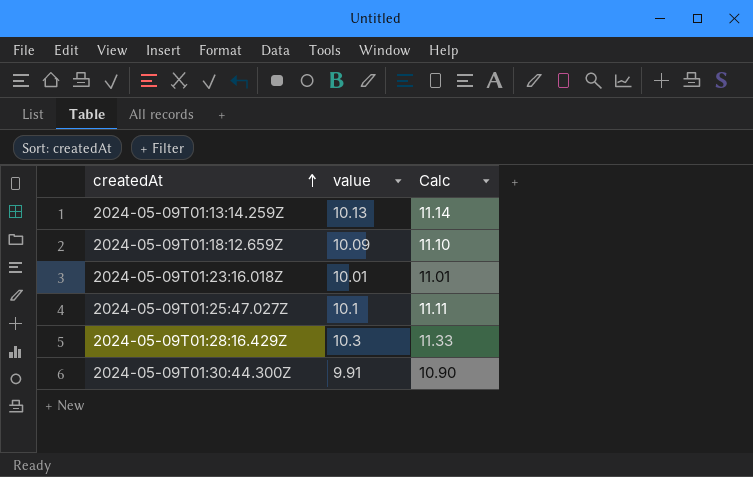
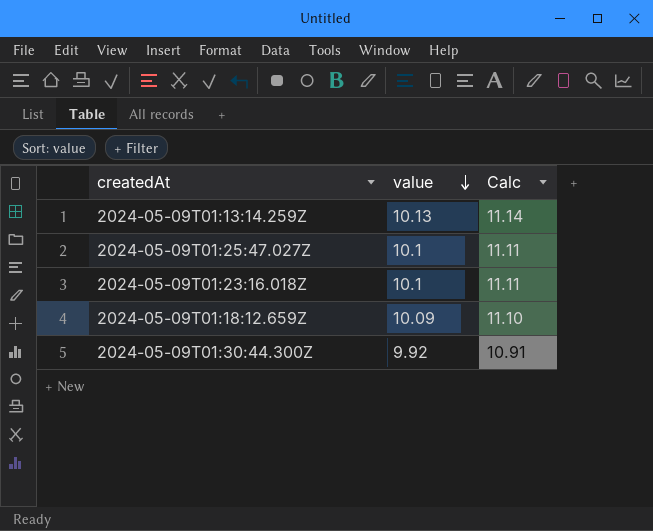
row order: createdAt ascending -> value descending
row 2024-05-09T01:28:16.429Z: 10.3 | 11.33 -> none
2024-05-09T01:23:16.018Z | value: 10.01 -> 10.1
2024-05-09T01:23:16.018Z | Calc: 11.01 -> 11.11
2024-05-09T01:30:44.300Z | value: 9.91 -> 9.92
2024-05-09T01:30:44.300Z | Calc: 10.90 -> 10.91

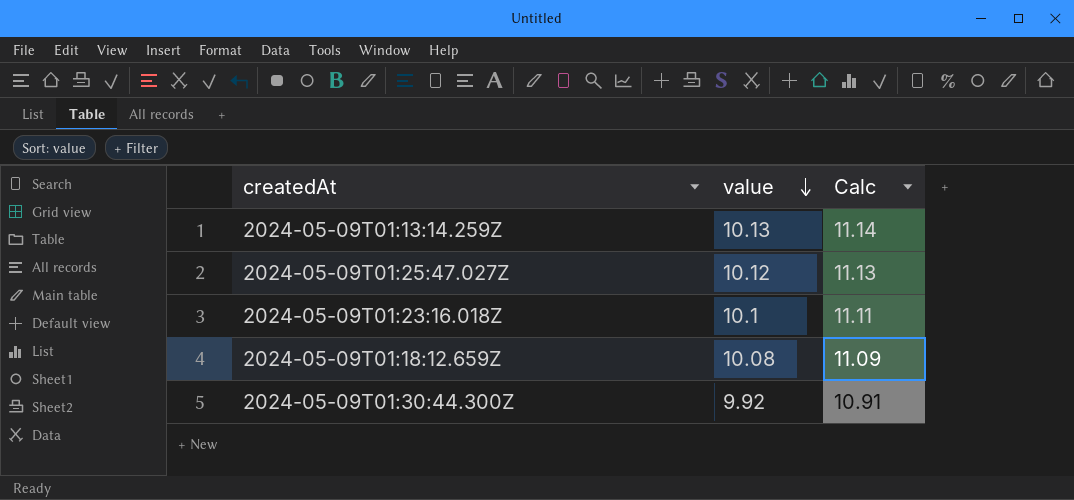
2024-05-09T01:25:47.027Z | value: 10.1 -> 10.12
2024-05-09T01:25:47.027Z | Calc: 11.11 -> 11.13
2024-05-09T01:18:12.659Z | value: 10.09 -> 10.08
2024-05-09T01:18:12.659Z | Calc: 11.10 -> 11.09

